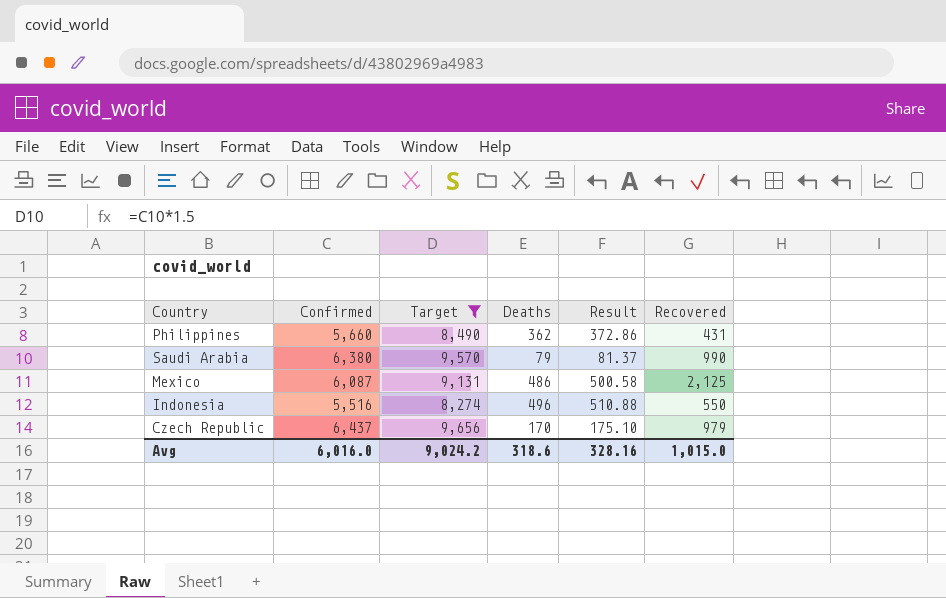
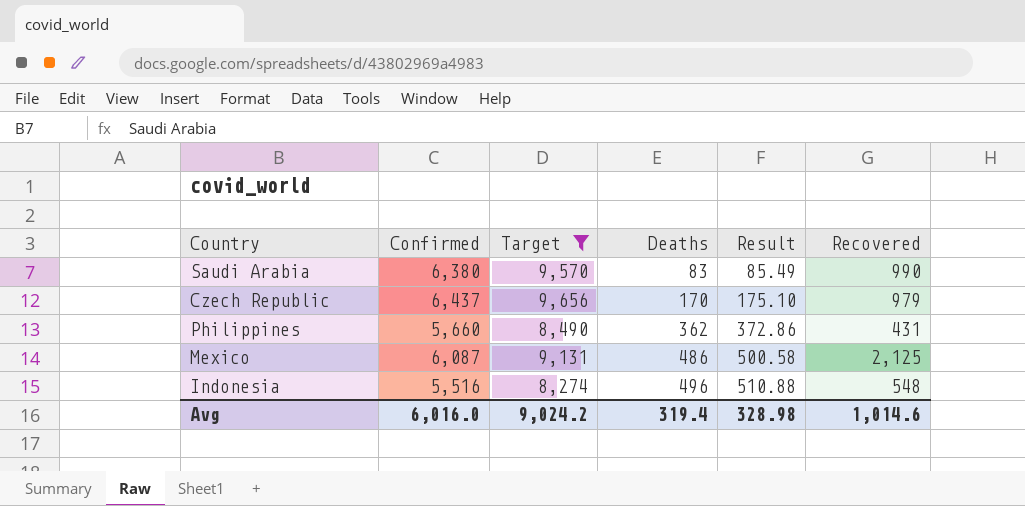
row order: none -> Deaths ascending
Saudi Arabia | Deaths: 79 -> 83
Saudi Arabia | Result: 81.37 -> 85.49
Indonesia | Recovered: 550 -> 548
Avg | Deaths: 318.6 -> 319.4
Avg | Result: 328.16 -> 328.98
Avg | Recovered: 1,015.0 -> 1,014.6

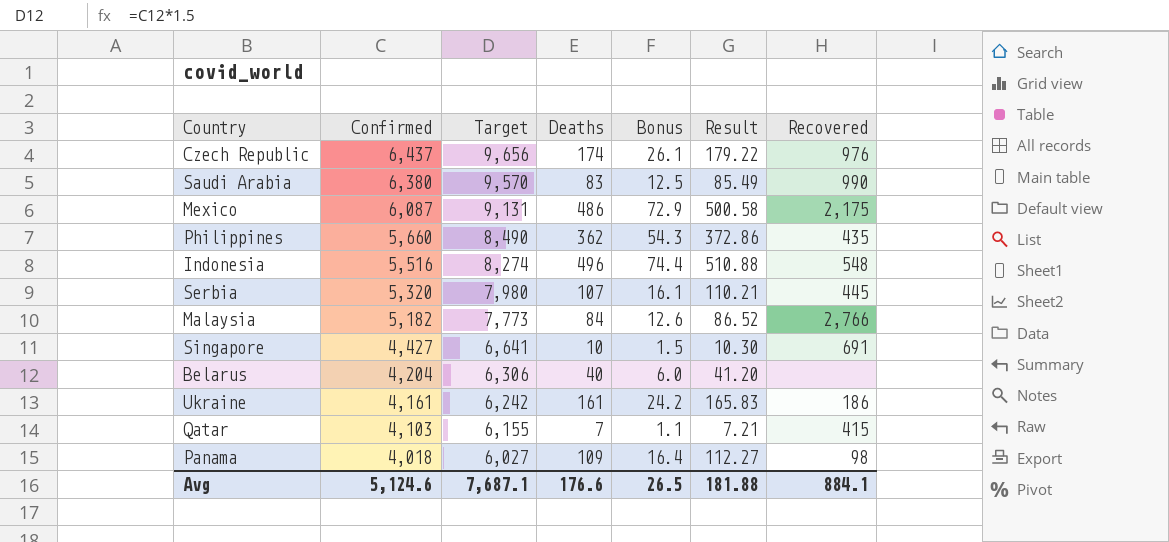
filter: Target >= 8,274 -> none
row order: Deaths ascending -> Confirmed descending
column Bonus | formula: none -> [Deaths] * 0.15
Czech Republic | Deaths: 170 -> 174
Czech Republic | Result: 175.10 -> 179.22
Czech Republic | Recovered: 979 -> 976
Mexico | Recovered: 2,125 -> 2,175
Philippines | Recovered: 431 -> 435
Avg | Confirmed: 6,016.0 -> 5,124.6
Avg | Target: 9,024.2 -> 7,687.1
Avg | Deaths: 319.4 -> 176.6
Avg | Result: 328.98 -> 181.88
Avg | Recovered: 1,014.6 -> 884.1

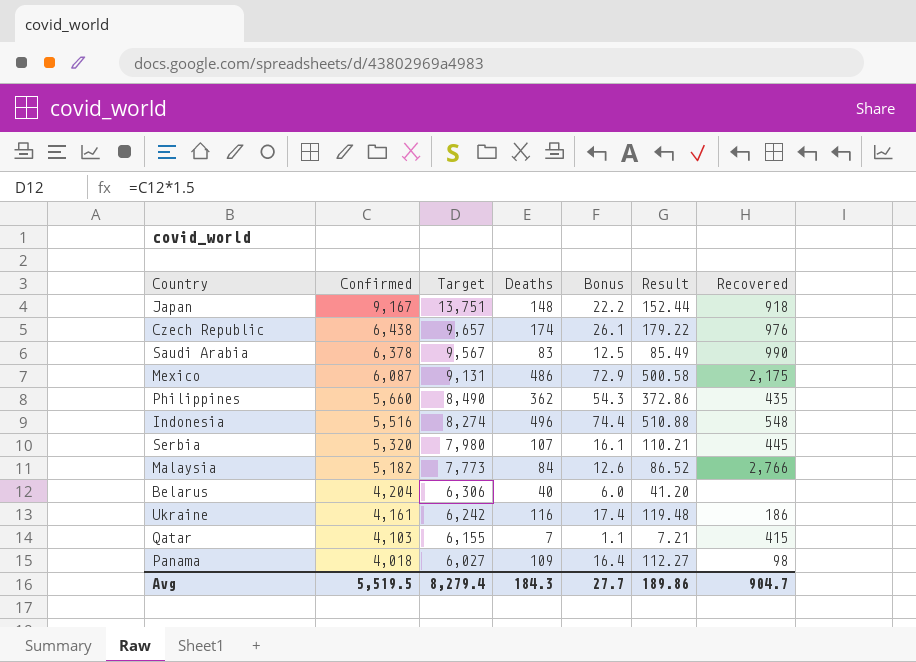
row Singapore: 4,427 | 6,641 | 10 | 1.5 | 10.30 | 691 -> none
row Japan: none -> 9,167 | 13,751 | 148 | 22.2 | 152.44 | 918
Czech Republic | Confirmed: 6,437 -> 6,438
Czech Republic | Target: 9,656 -> 9,657
Saudi Arabia | Confirmed: 6,380 -> 6,378
Saudi Arabia | Target: 9,570 -> 9,567
Ukraine | Deaths: 161 -> 116
Ukraine | Bonus: 24.2 -> 17.4
Ukraine | Result: 165.83 -> 119.48
Avg | Confirmed: 5,124.6 -> 5,519.5
Avg | Target: 7,687.1 -> 8,279.4
Avg | Deaths: 176.6 -> 184.3
Avg | Bonus: 26.5 -> 27.7
Avg | Result: 181.88 -> 189.86
Avg | Recovered: 884.1 -> 904.7

